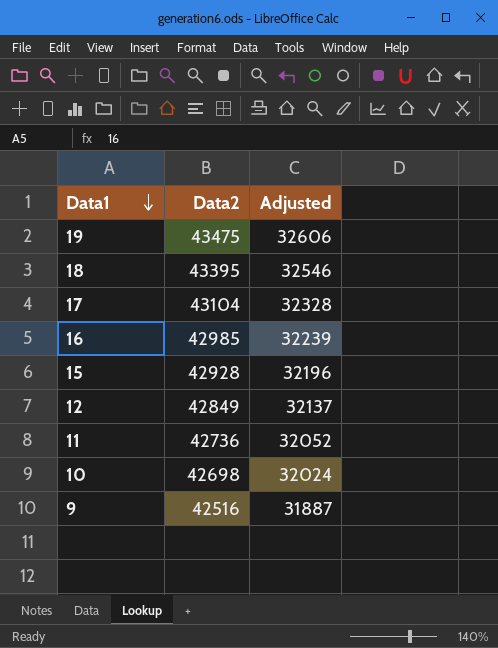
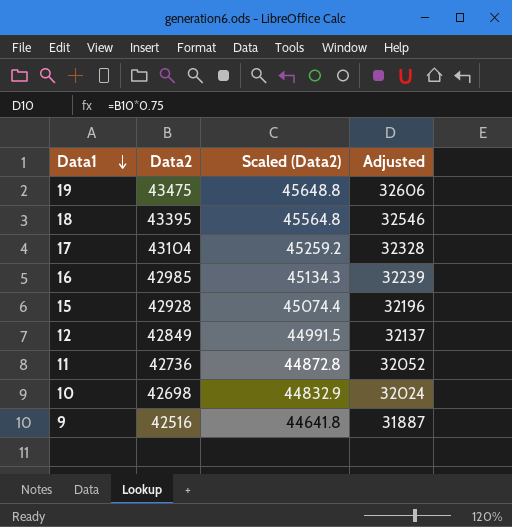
column Scaled (Data2) | formula: none -> [Data2] * 1.05

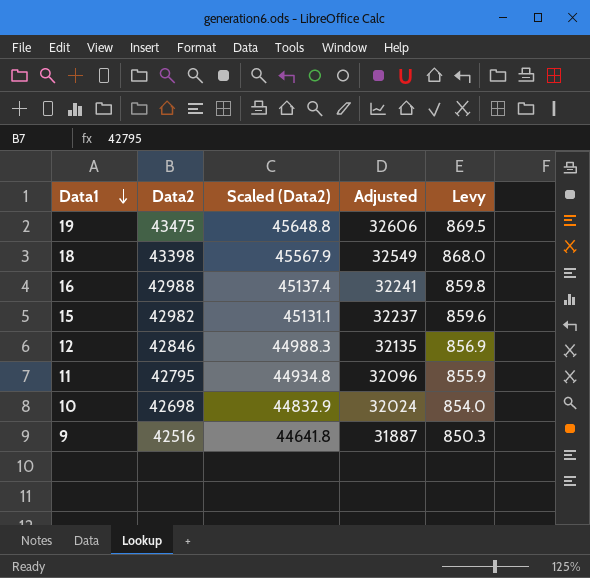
column Levy | formula: none -> [Data2] * 0.02
row 17: 43104 | 45259.2 | 32328 -> none
18 | Data2: 43395 -> 43398
18 | Scaled (Data2): 45564.8 -> 45567.9
18 | Adjusted: 32546 -> 32549
16 | Data2: 42985 -> 42988
16 | Scaled (Data2): 45134.3 -> 45137.4
16 | Adjusted: 32239 -> 32241
15 | Data2: 42928 -> 42982
15 | Scaled (Data2): 45074.4 -> 45131.1
15 | Adjusted: 32196 -> 32237
12 | Data2: 42849 -> 42846
12 | Scaled (Data2): 44991.5 -> 44988.3
12 | Adjusted: 32137 -> 32135
11 | Data2: 42736 -> 42795
11 | Scaled (Data2): 44872.8 -> 44934.8
11 | Adjusted: 32052 -> 32096

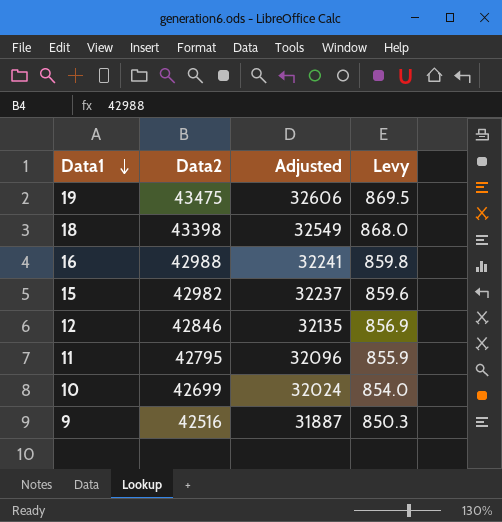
column Scaled (Data2) | formula: [Data2] * 1.05 -> none
10 | Data2: 42698 -> 42699

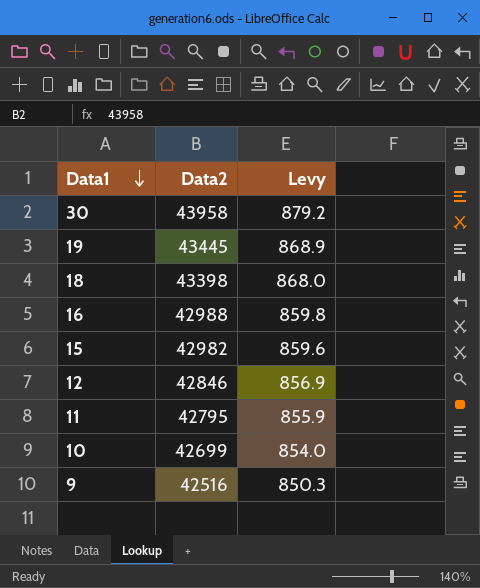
column Adjusted | formula: [Data2] * 0.75 -> none
row 30: none -> 43958 | 879.2
19 | Data2: 43475 -> 43445
19 | Levy: 869.5 -> 868.9

